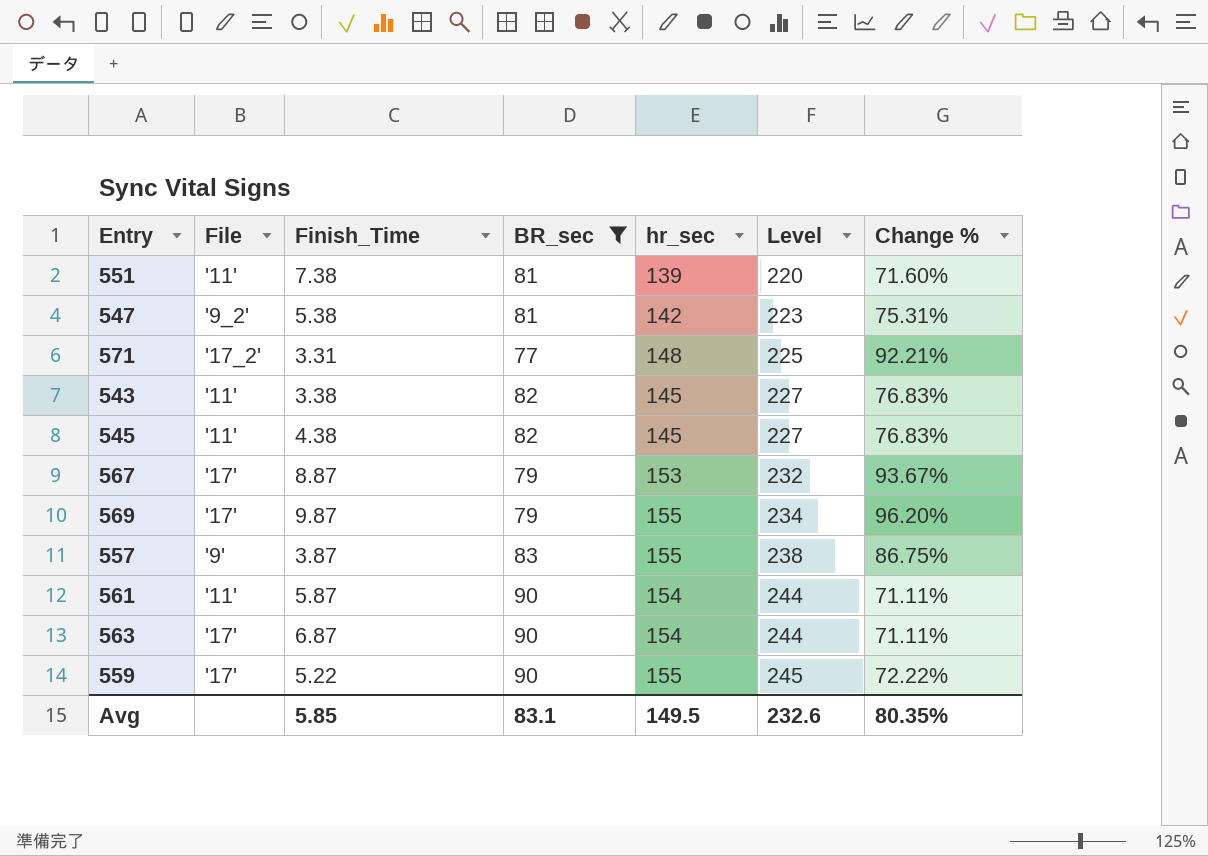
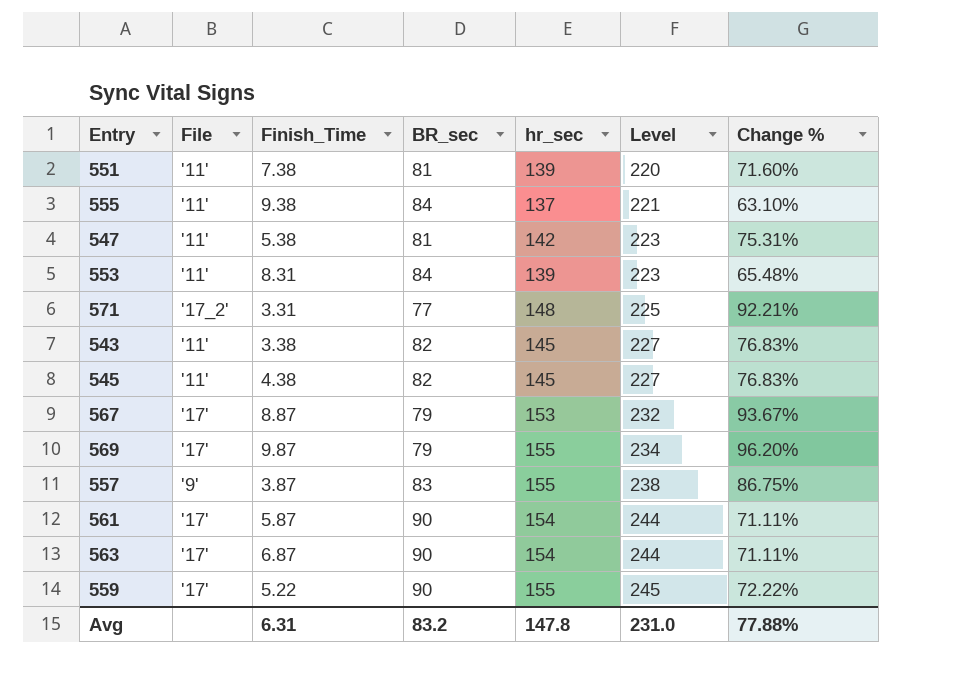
filter: BR_sec != 84 -> none
547 | File: '9_2' -> '11'
561 | File: '11' -> '17'
Avg | Finish_Time: 5.85 -> 6.31
Avg | BR_sec: 83.1 -> 83.2
Avg | hr_sec: 149.5 -> 147.8
Avg | Level: 232.6 -> 231.0
Avg | Change %: 80.35% -> 77.88%

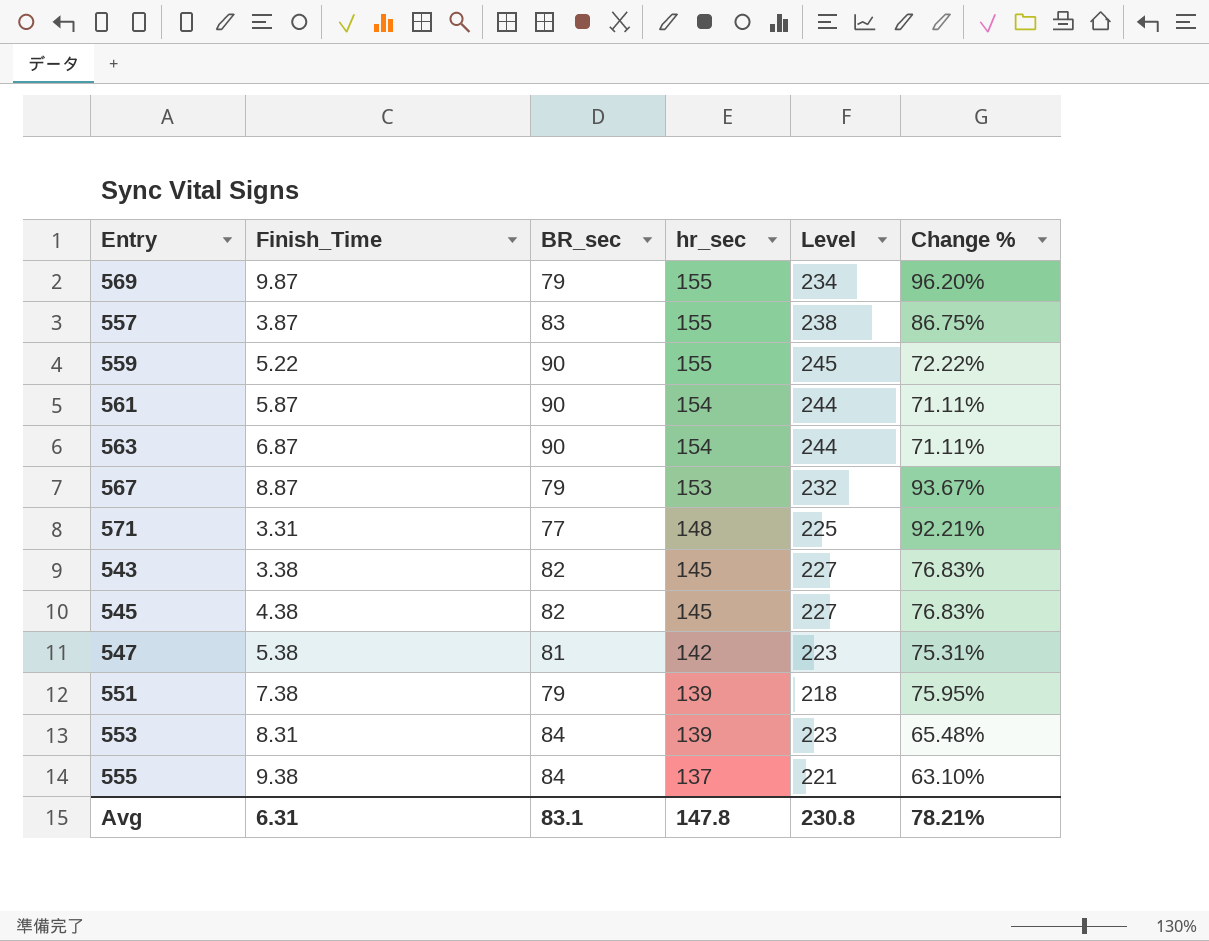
row order: Level ascending -> hr_sec descending
column File | position: 2 -> none
551 | BR_sec: 81 -> 79
551 | Level: 220 -> 218
551 | Change %: 71.60% -> 75.95%
Avg | BR_sec: 83.2 -> 83.1
Avg | Level: 231.0 -> 230.8
Avg | Change %: 77.88% -> 78.21%

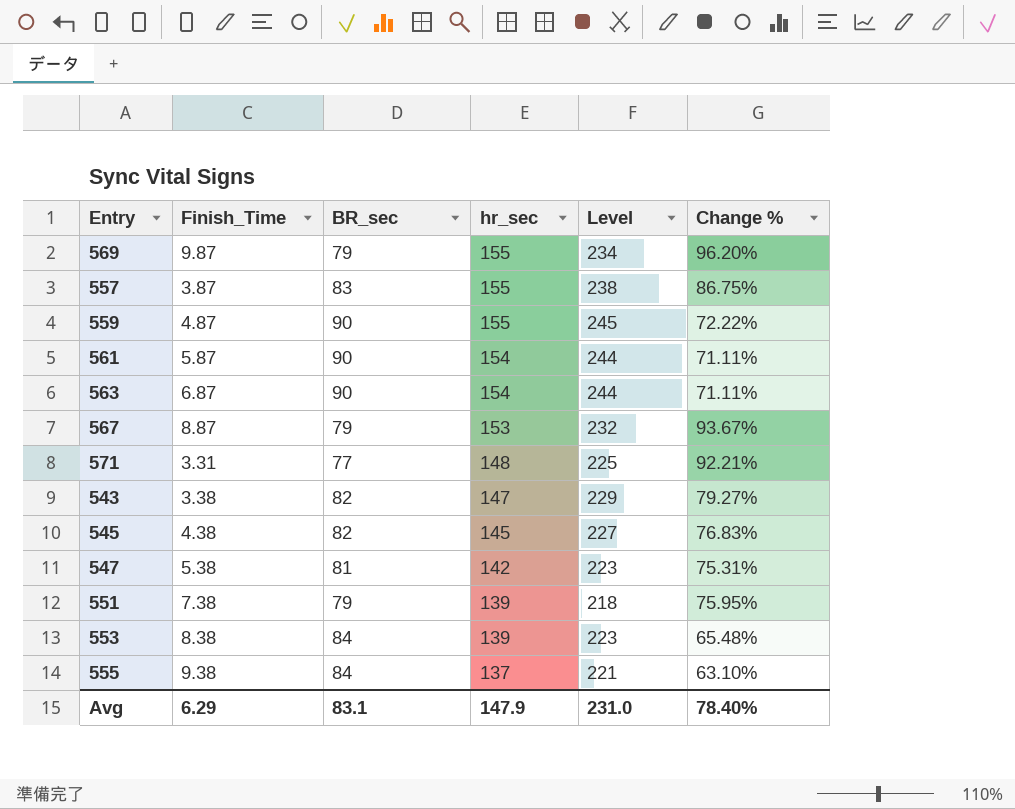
559 | Finish_Time: 5.22 -> 4.87
543 | hr_sec: 145 -> 147
543 | Level: 227 -> 229
543 | Change %: 76.83% -> 79.27%
553 | Finish_Time: 8.31 -> 8.38
Avg | Finish_Time: 6.31 -> 6.29
Avg | hr_sec: 147.8 -> 147.9
Avg | Level: 230.8 -> 231.0
Avg | Change %: 78.21% -> 78.40%

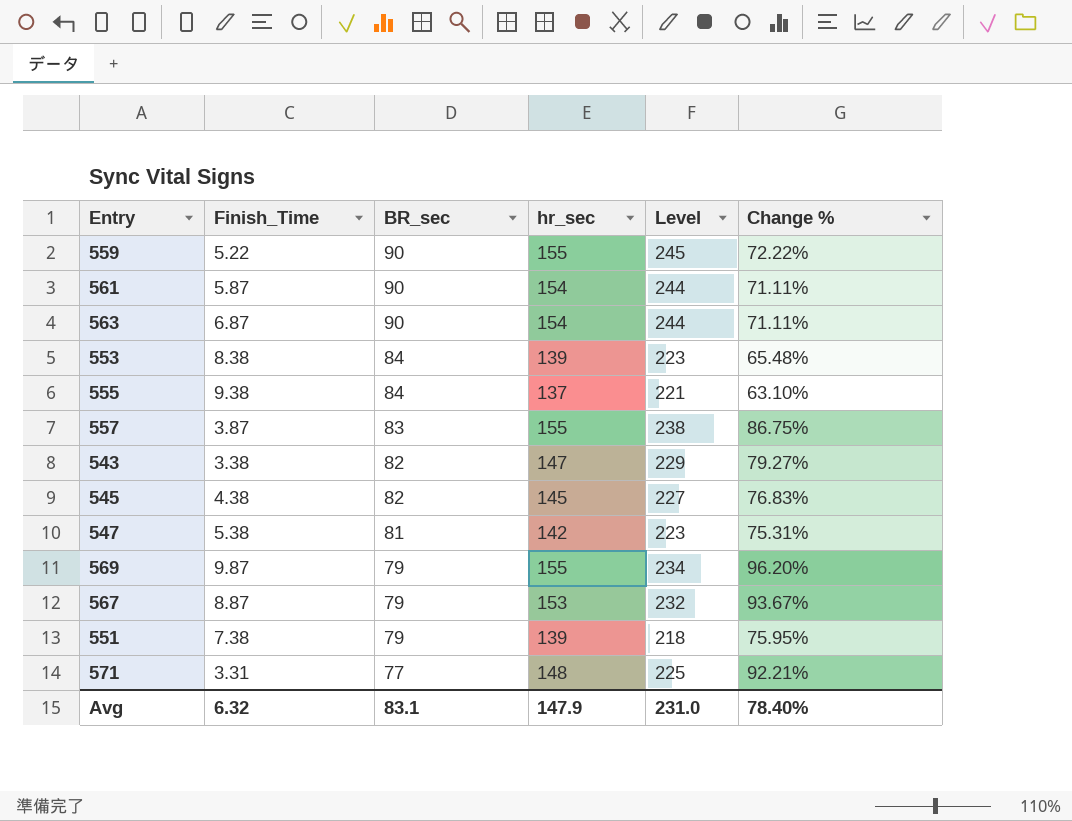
row order: hr_sec descending -> BR_sec descending
559 | Finish_Time: 4.87 -> 5.22
Avg | Finish_Time: 6.29 -> 6.32

